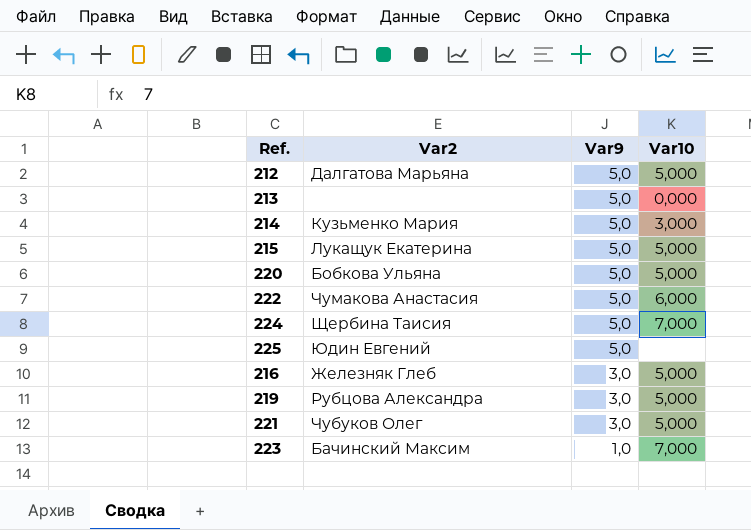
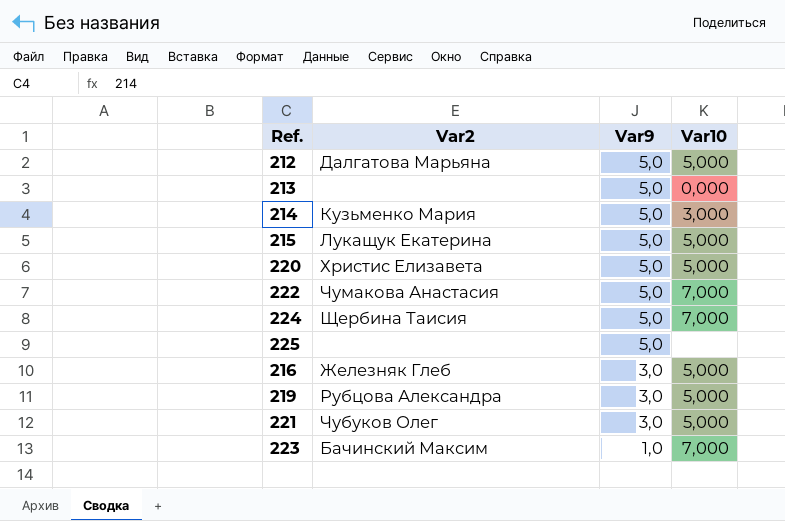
220 | Var2: Бобкова Ульяна -> Христис Елизавета
222 | Var10: 6,000 -> 7,000
225 | Var2: Юдин Евгений -> none

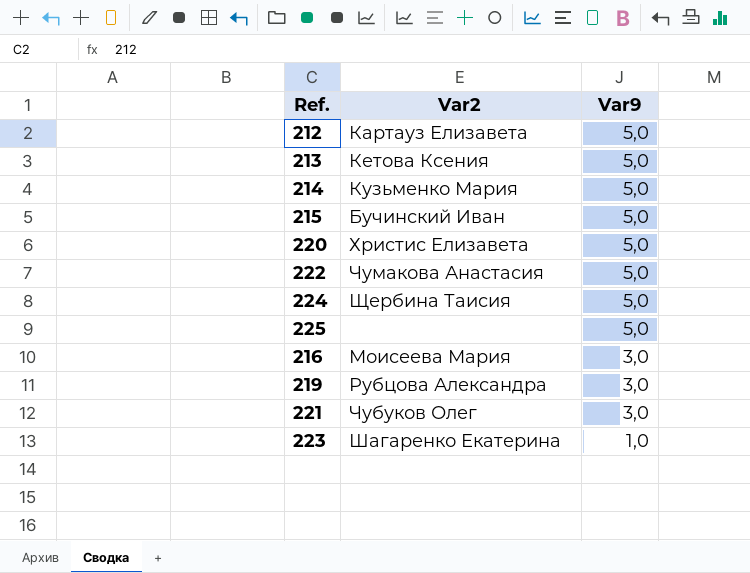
column Var10 | position: 4 -> none
212 | Var2: Далгатова Марьяна -> Картауз Елизавета
213 | Var2: none -> Кетова Ксения
215 | Var2: Лукащук Екатерина -> Бучинский Иван
216 | Var2: Железняк Глеб -> Моисеева Мария
223 | Var2: Бачинский Максим -> Шагаренко Екатерина

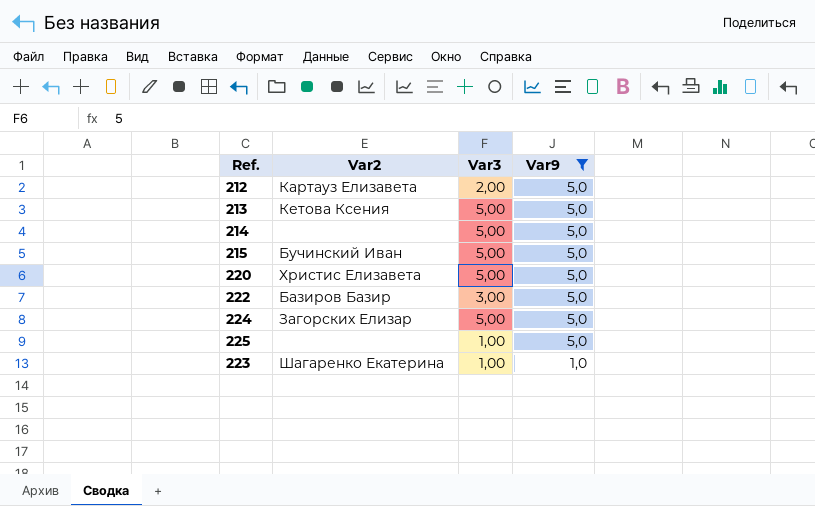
filter: none -> Var9 != 3,0
column Var3 | position: none -> 3
214 | Var2: Кузьменко Мария -> none
222 | Var2: Чумакова Анастасия -> Базиров Базир
224 | Var2: Щербина Таисия -> Загорских Елизар

